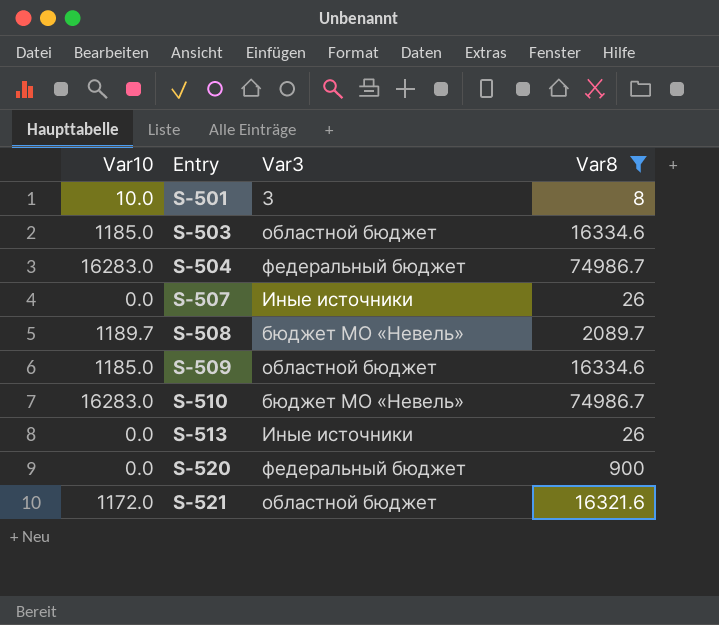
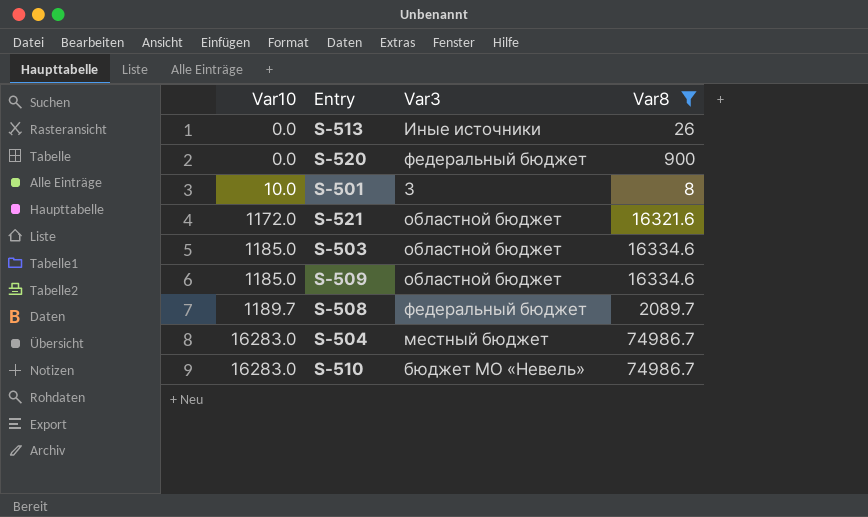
row order: Entry ascending -> Var10 ascending
row S-507: 0.0 | Иные источники | 26 -> none
S-508 | Var3: бюджет МО «Невель» -> федеральный бюджет
S-504 | Var3: федеральный бюджет -> местный бюджет

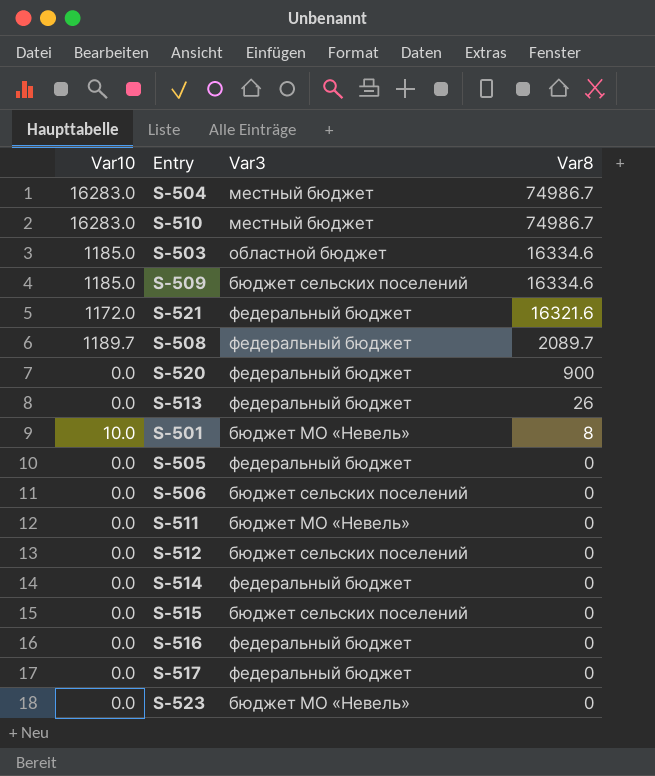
filter: Var8 != 0 -> none
row order: Var10 ascending -> Var8 descending
S-510 | Var3: бюджет МО «Невель» -> местный бюджет
S-509 | Var3: областной бюджет -> бюджет сельских поселений
S-521 | Var3: областной бюджет -> федеральный бюджет
S-513 | Var3: Иные источники -> федеральный бюджет
S-501 | Var3: 3 -> бюджет МО «Невель»

